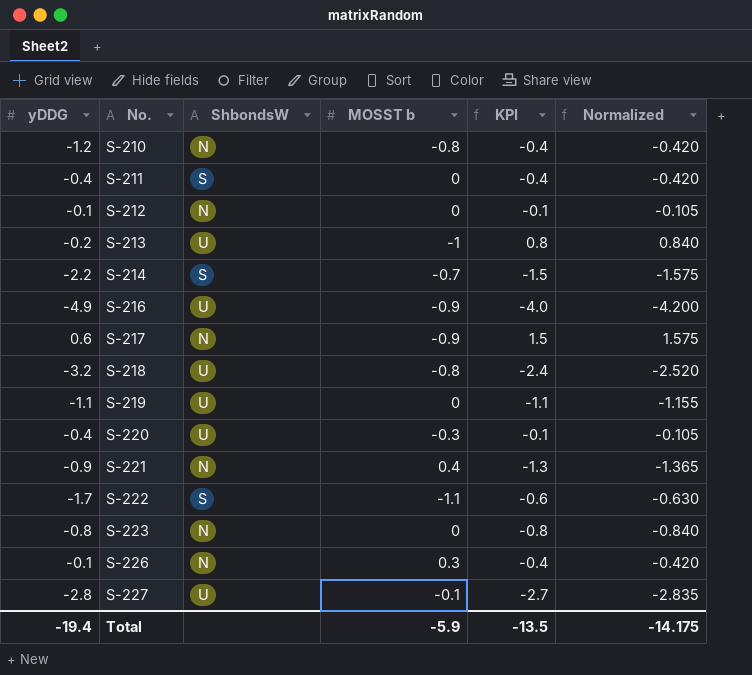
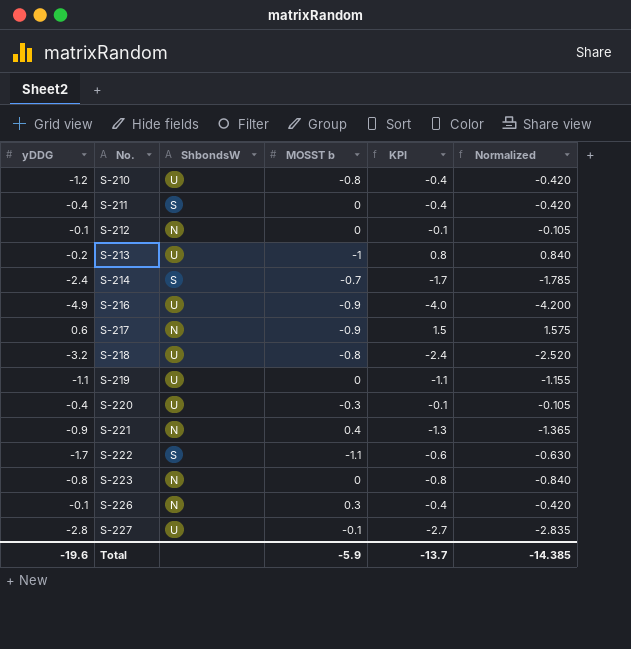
S-210 | ShbondsW: N -> U
S-214 | yDDG: -2.2 -> -2.4
S-214 | KPI: -1.5 -> -1.7
S-214 | Normalized: -1.575 -> -1.785
Total | yDDG: -19.4 -> -19.6
Total | KPI: -13.5 -> -13.7
Total | Normalized: -14.175 -> -14.385

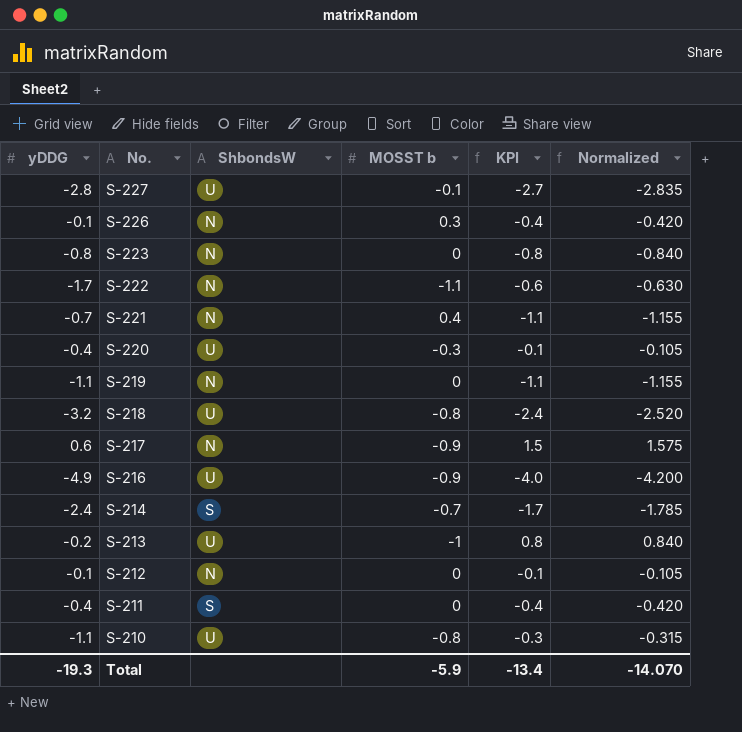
row order: No. ascending -> No. descending
S-222 | ShbondsW: S -> N
S-221 | yDDG: -0.9 -> -0.7
S-221 | KPI: -1.3 -> -1.1
S-221 | Normalized: -1.365 -> -1.155
S-219 | ShbondsW: U -> N
S-210 | yDDG: -1.2 -> -1.1
S-210 | KPI: -0.4 -> -0.3
S-210 | Normalized: -0.420 -> -0.315
Total | yDDG: -19.6 -> -19.3
Total | KPI: -13.7 -> -13.4
Total | Normalized: -14.385 -> -14.070

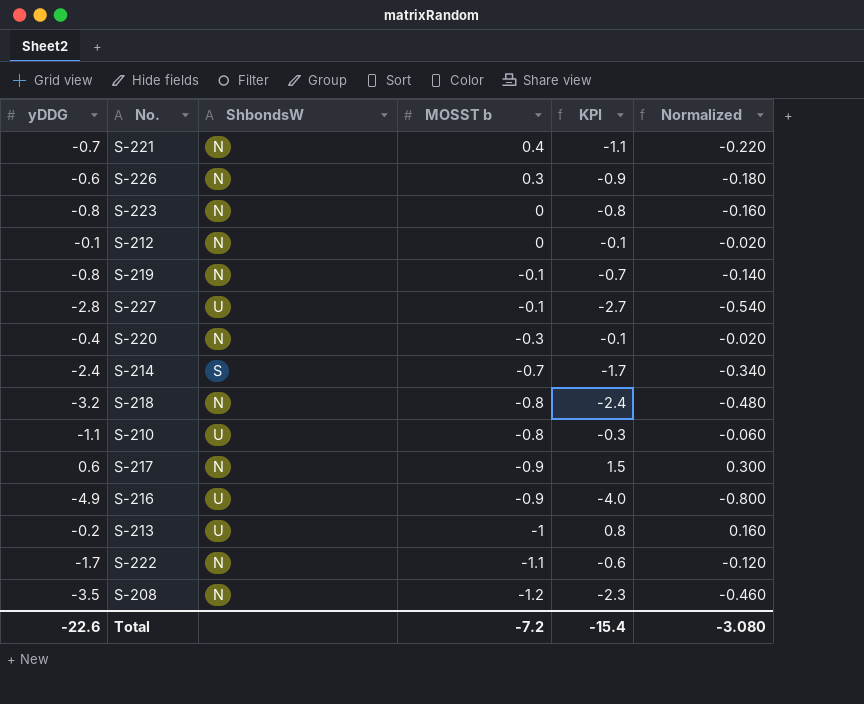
row order: No. descending -> MOSST b descending
column Normalized | formula: [KPI] * 1.05 -> [KPI] * 0.2
row S-211: -0.4 | S | 0 | -0.4 | -0.420 -> none
S-226 | yDDG: -0.1 -> -0.6
S-226 | KPI: -0.4 -> -0.9
S-219 | yDDG: -1.1 -> -0.8
S-219 | MOSST b: 0 -> -0.1
S-219 | KPI: -1.1 -> -0.7
S-220 | ShbondsW: U -> N
S-218 | ShbondsW: U -> N
row S-208: none -> -3.5 | N | -1.2 | -2.3 | -0.460
Total | yDDG: -19.3 -> -22.6
Total | MOSST b: -5.9 -> -7.2
Total | KPI: -13.4 -> -15.4
Total | Normalized: -14.070 -> -3.080

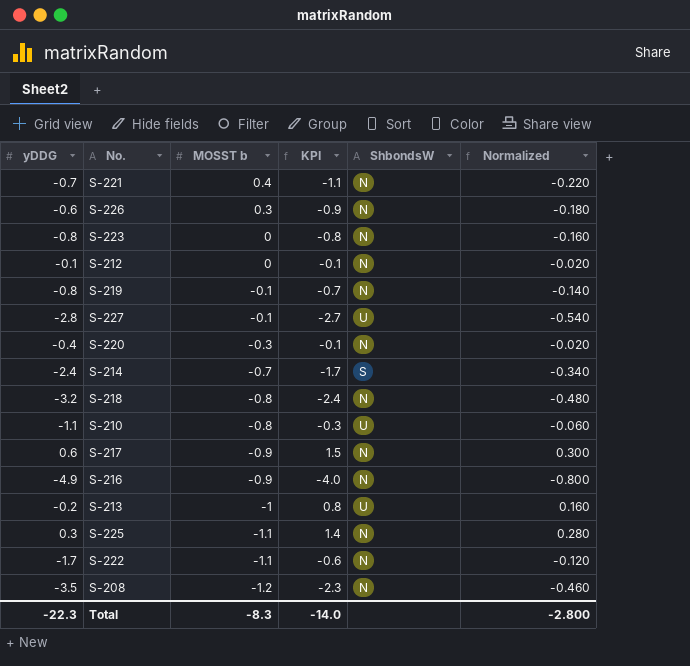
column ShbondsW | position: 3 -> 5
S-216 | ShbondsW: U -> N
row S-225: none -> 0.3 | -1.1 | 1.4 | N | 0.280
Total | yDDG: -22.6 -> -22.3
Total | MOSST b: -7.2 -> -8.3
Total | KPI: -15.4 -> -14.0
Total | Normalized: -3.080 -> -2.800

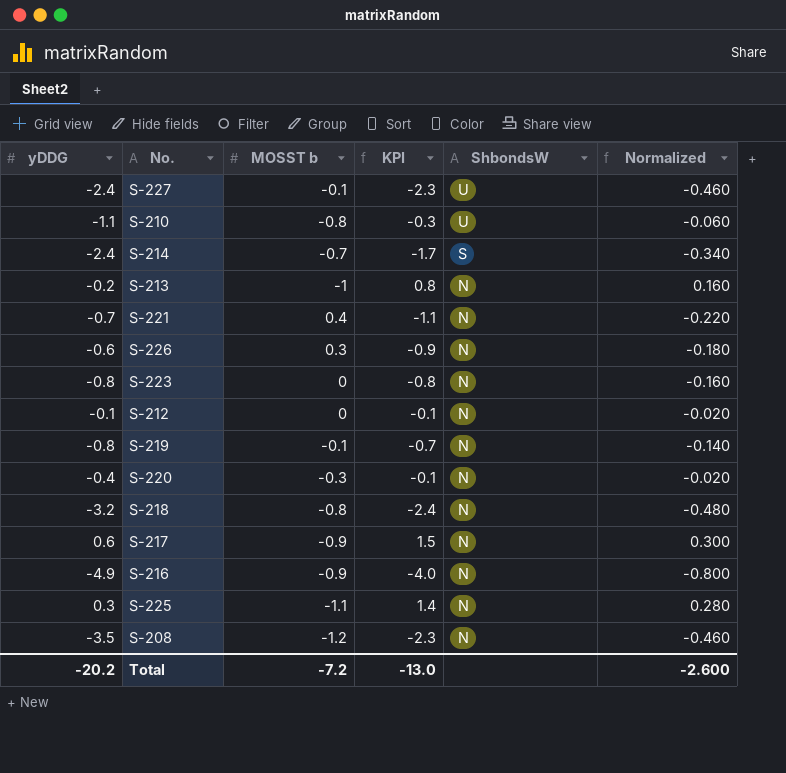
row order: MOSST b descending -> ShbondsW descending
row S-222: -1.7 | -1.1 | -0.6 | N | -0.120 -> none
S-227 | yDDG: -2.8 -> -2.4
S-227 | KPI: -2.7 -> -2.3
S-227 | Normalized: -0.540 -> -0.460
S-213 | ShbondsW: U -> N
Total | yDDG: -22.3 -> -20.2
Total | MOSST b: -8.3 -> -7.2
Total | KPI: -14.0 -> -13.0
Total | Normalized: -2.800 -> -2.600

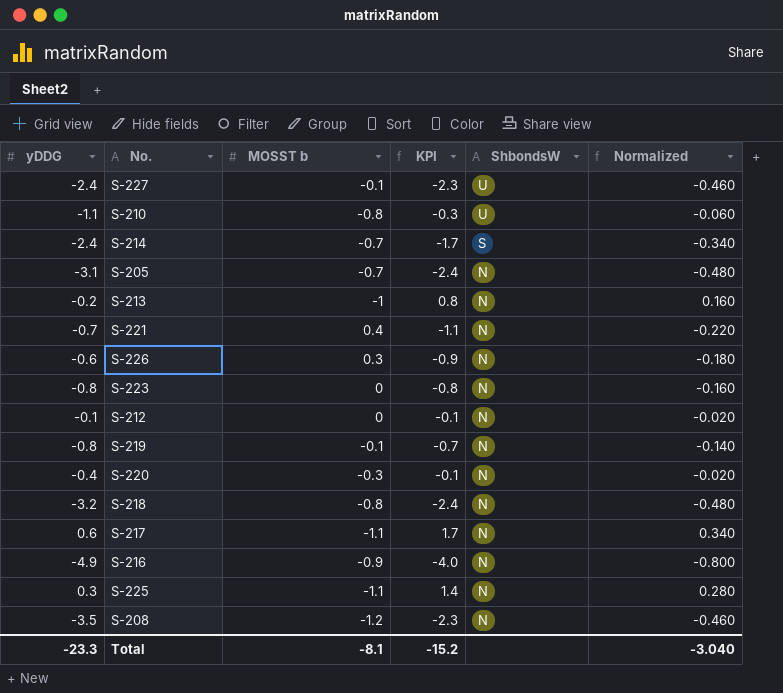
row S-205: none -> -3.1 | -0.7 | -2.4 | N | -0.480
S-217 | MOSST b: -0.9 -> -1.1
S-217 | KPI: 1.5 -> 1.7
S-217 | Normalized: 0.300 -> 0.340
Total | yDDG: -20.2 -> -23.3
Total | MOSST b: -7.2 -> -8.1
Total | KPI: -13.0 -> -15.2
Total | Normalized: -2.600 -> -3.040

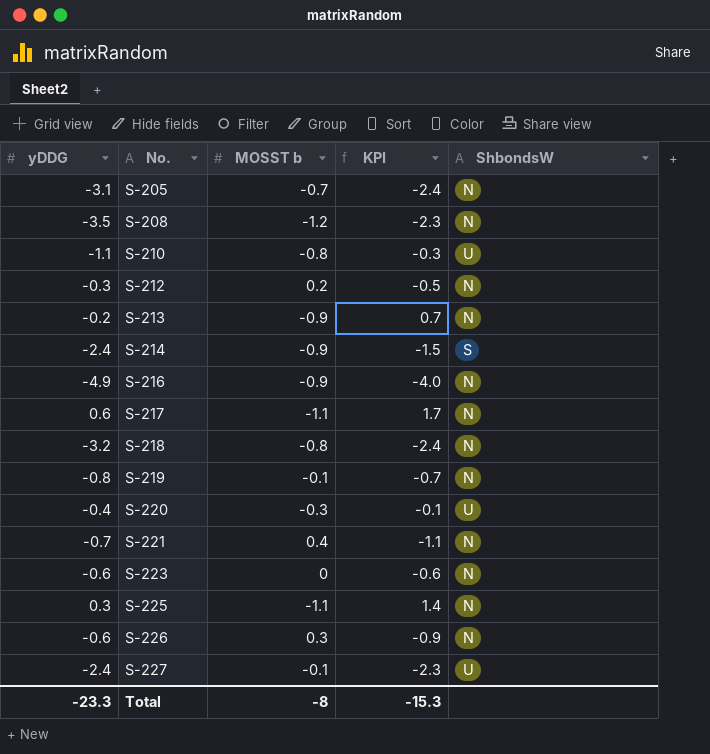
row order: ShbondsW descending -> No. ascending
column Normalized | formula: [KPI] * 0.2 -> none
S-212 | yDDG: -0.1 -> -0.3
S-212 | MOSST b: 0 -> 0.2
S-212 | KPI: -0.1 -> -0.5
S-213 | MOSST b: -1 -> -0.9
S-213 | KPI: 0.8 -> 0.7
S-214 | MOSST b: -0.7 -> -0.9
S-214 | KPI: -1.7 -> -1.5
S-220 | ShbondsW: N -> U
S-223 | yDDG: -0.8 -> -0.6
S-223 | KPI: -0.8 -> -0.6
Total | MOSST b: -8.1 -> -8
Total | KPI: -15.2 -> -15.3

